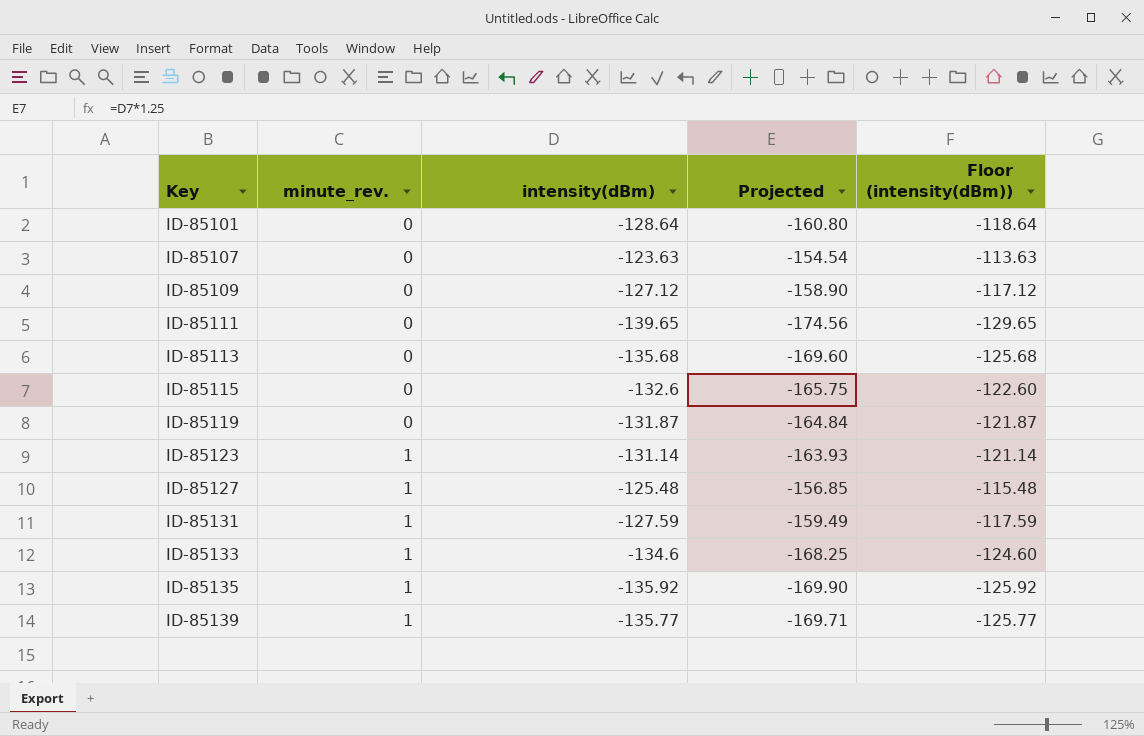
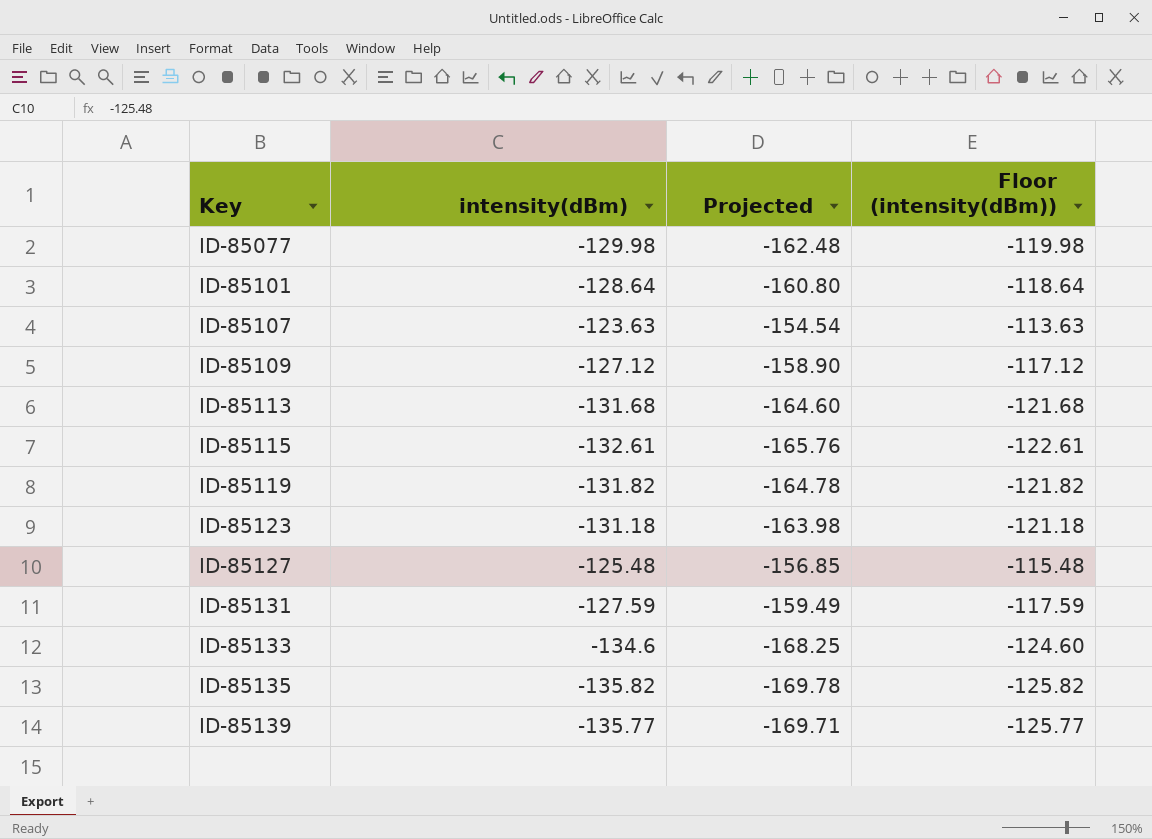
column minute_rev. | position: 2 -> none
row ID-85111: 0 | -139.65 | -174.56 | -129.65 -> none
row ID-85077: none -> -129.98 | -162.48 | -119.98
ID-85113 | intensity(dBm): -135.68 -> -131.68
ID-85113 | Projected: -169.60 -> -164.60
ID-85113 | Floor (intensity(dBm)): -125.68 -> -121.68
ID-85115 | intensity(dBm): -132.6 -> -132.61
ID-85115 | Projected: -165.75 -> -165.76
ID-85115 | Floor (intensity(dBm)): -122.60 -> -122.61
ID-85119 | intensity(dBm): -131.87 -> -131.82
ID-85119 | Projected: -164.84 -> -164.78
ID-85119 | Floor (intensity(dBm)): -121.87 -> -121.82
ID-85123 | intensity(dBm): -131.14 -> -131.18
ID-85123 | Projected: -163.93 -> -163.98
ID-85123 | Floor (intensity(dBm)): -121.14 -> -121.18
ID-85135 | intensity(dBm): -135.92 -> -135.82
ID-85135 | Projected: -169.90 -> -169.78
ID-85135 | Floor (intensity(dBm)): -125.92 -> -125.82

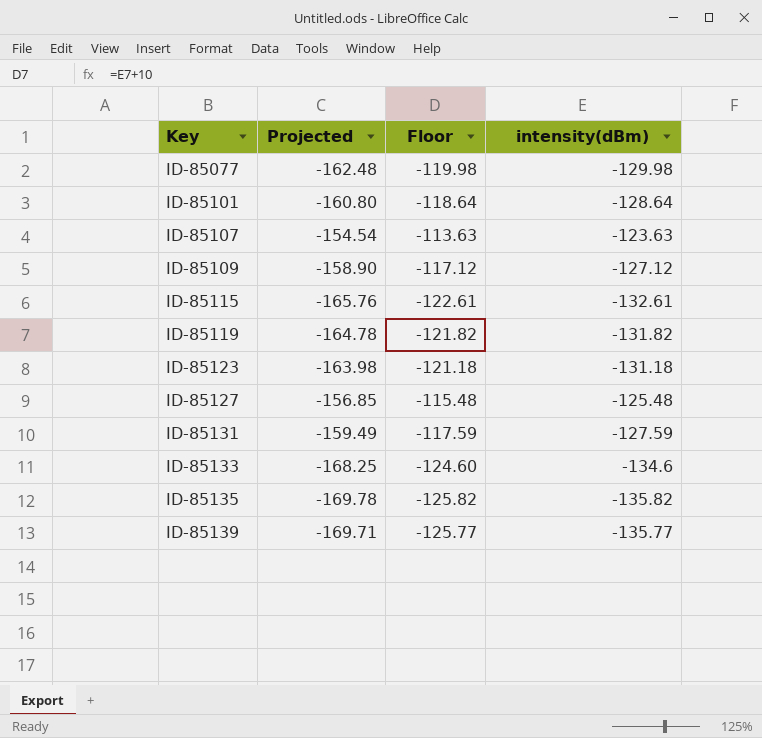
column name: Floor (intensity(dBm)) -> Floor
column intensity(dBm) | position: 2 -> 4
row ID-85113: -131.68 | -164.60 | -121.68 -> none

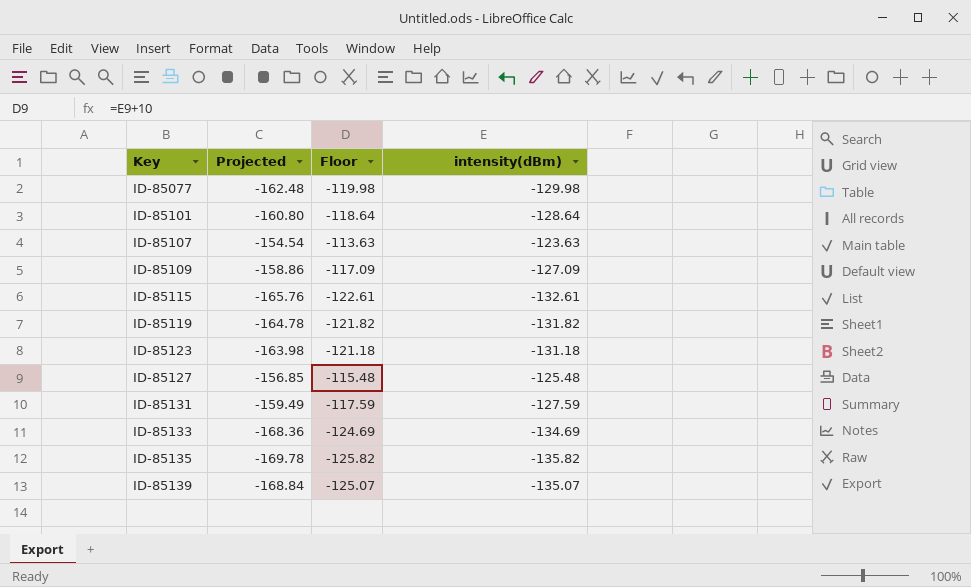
ID-85109 | Projected: -158.90 -> -158.86
ID-85109 | Floor: -117.12 -> -117.09
ID-85109 | intensity(dBm): -127.12 -> -127.09
ID-85133 | Projected: -168.25 -> -168.36
ID-85133 | Floor: -124.60 -> -124.69
ID-85133 | intensity(dBm): -134.6 -> -134.69
ID-85139 | Projected: -169.71 -> -168.84
ID-85139 | Floor: -125.77 -> -125.07
ID-85139 | intensity(dBm): -135.77 -> -135.07

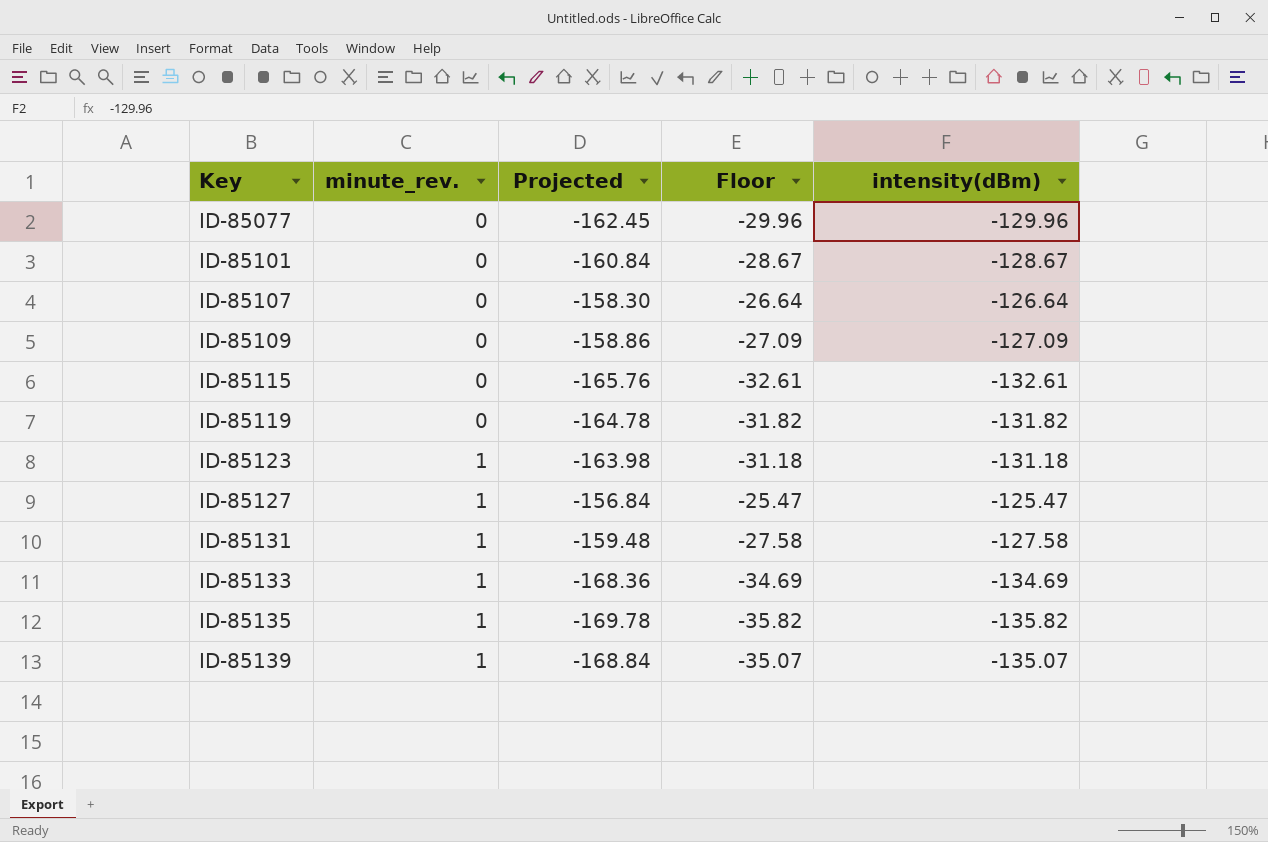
column minute_rev. | position: none -> 2
column Floor | formula: [intensity(dBm)] + 10 -> [intensity(dBm)] + 100
ID-85077 | Projected: -162.48 -> -162.45
ID-85077 | intensity(dBm): -129.98 -> -129.96
ID-85101 | Projected: -160.80 -> -160.84
ID-85101 | intensity(dBm): -128.64 -> -128.67
ID-85107 | Projected: -154.54 -> -158.30
ID-85107 | intensity(dBm): -123.63 -> -126.64
ID-85127 | Projected: -156.85 -> -156.84
ID-85127 | intensity(dBm): -125.48 -> -125.47
ID-85131 | Projected: -159.49 -> -159.48
ID-85131 | intensity(dBm): -127.59 -> -127.58

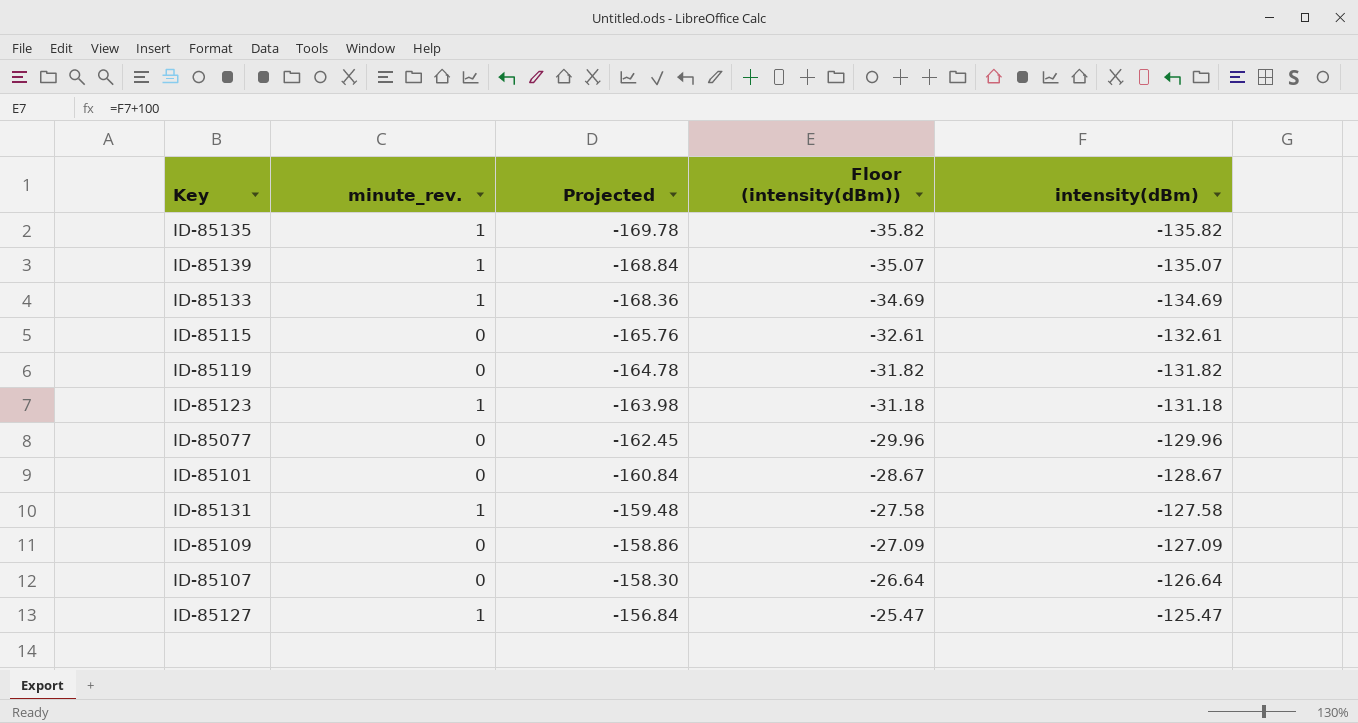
row order: Key ascending -> Projected ascending
column name: Floor -> Floor (intensity(dBm))

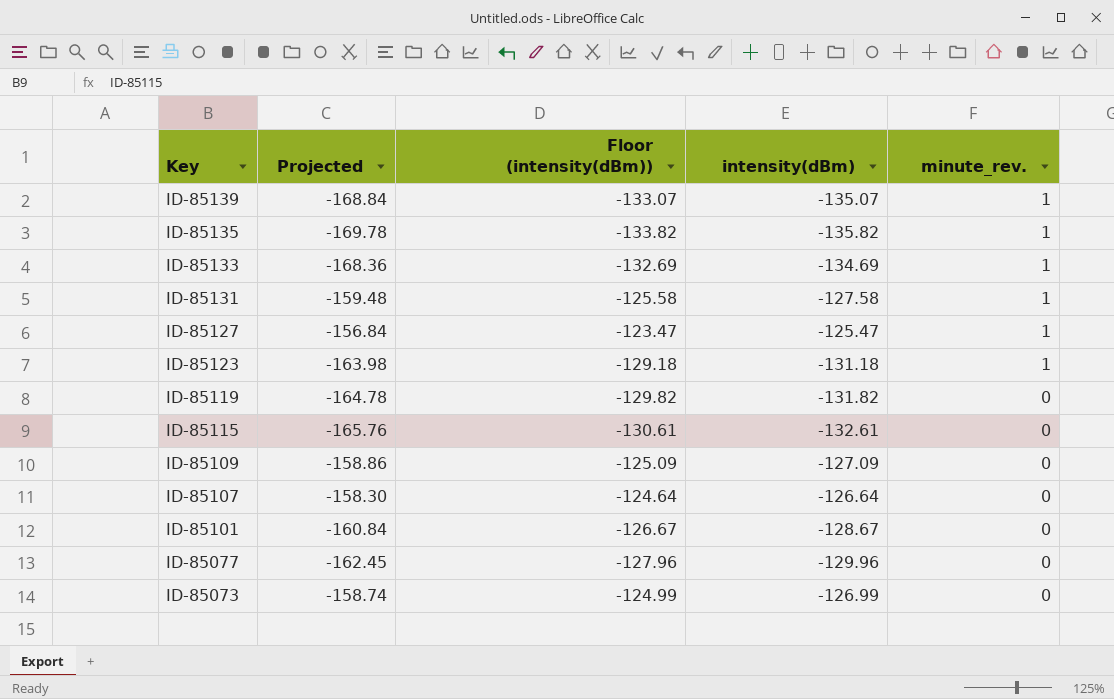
row order: Projected ascending -> Key descending
column Floor (intensity(dBm)) | formula: [intensity(dBm)] + 100 -> [intensity(dBm)] + 2
column minute_rev. | position: 2 -> 5
row ID-85073: none -> -158.74 | -124.99 | -126.99 | 0

